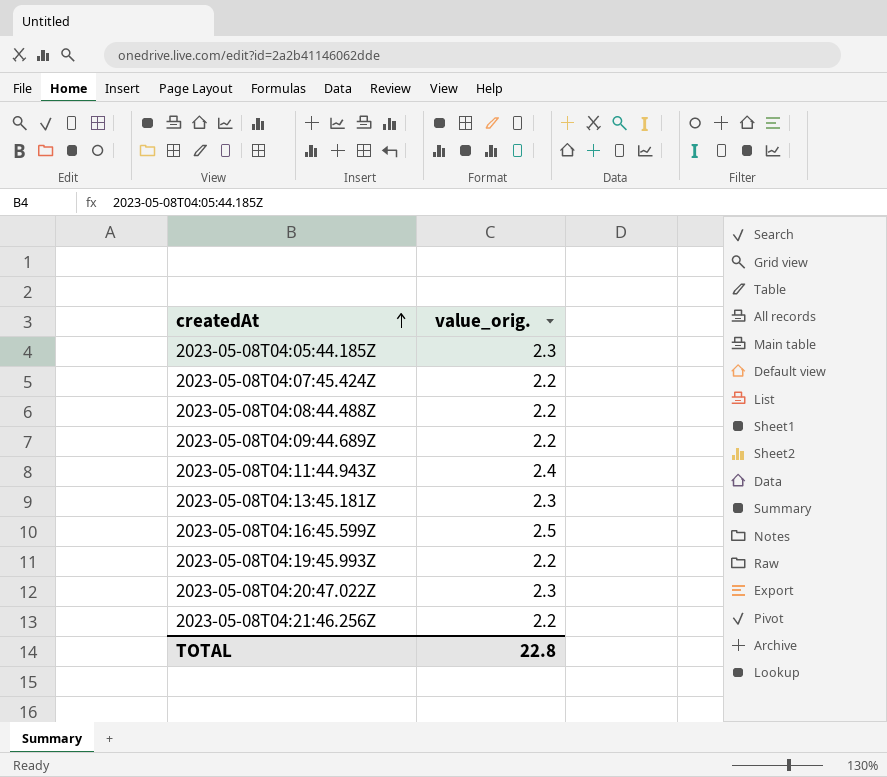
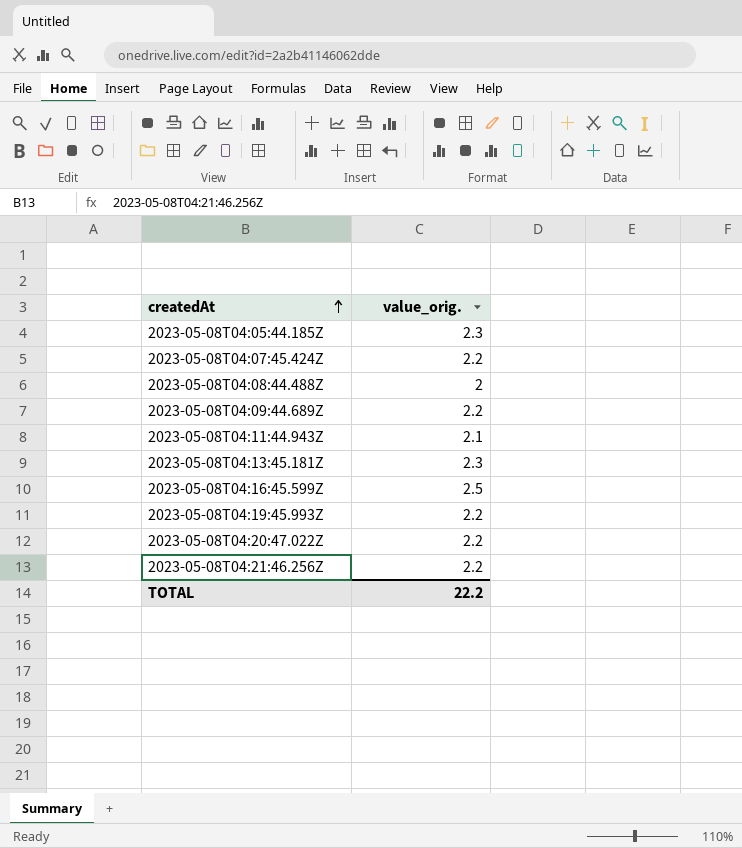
2023-05-08T04:08:44.488Z | value_orig.: 2.2 -> 2
2023-05-08T04:11:44.943Z | value_orig.: 2.4 -> 2.1
2023-05-08T04:20:47.022Z | value_orig.: 2.3 -> 2.2
TOTAL | value_orig.: 22.8 -> 22.2

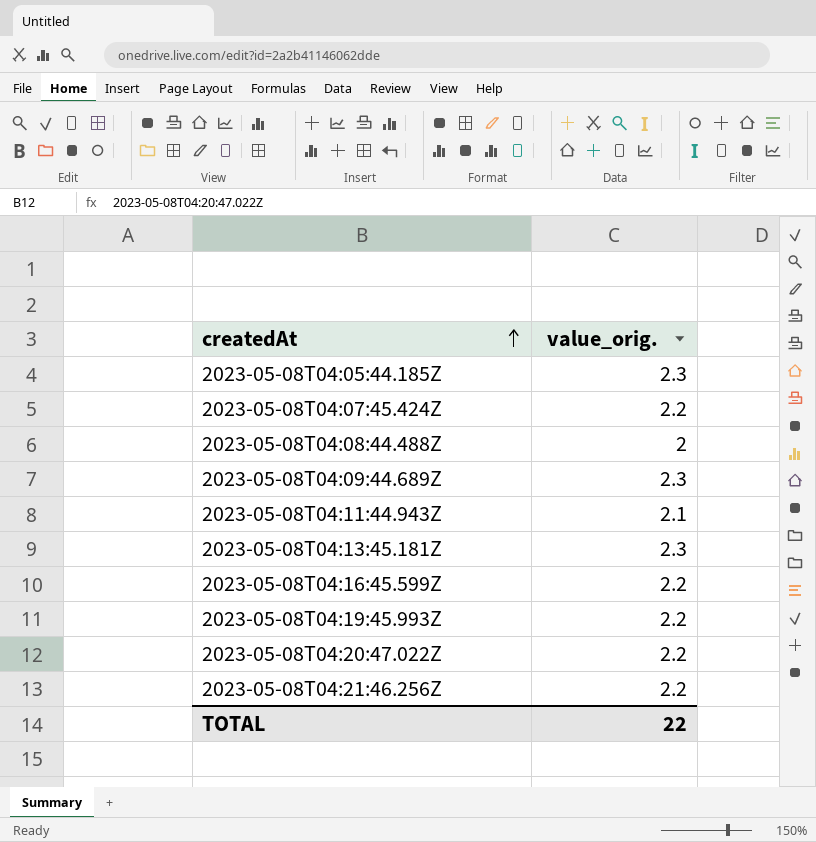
2023-05-08T04:09:44.689Z | value_orig.: 2.2 -> 2.3
2023-05-08T04:16:45.599Z | value_orig.: 2.5 -> 2.2
TOTAL | value_orig.: 22.2 -> 22

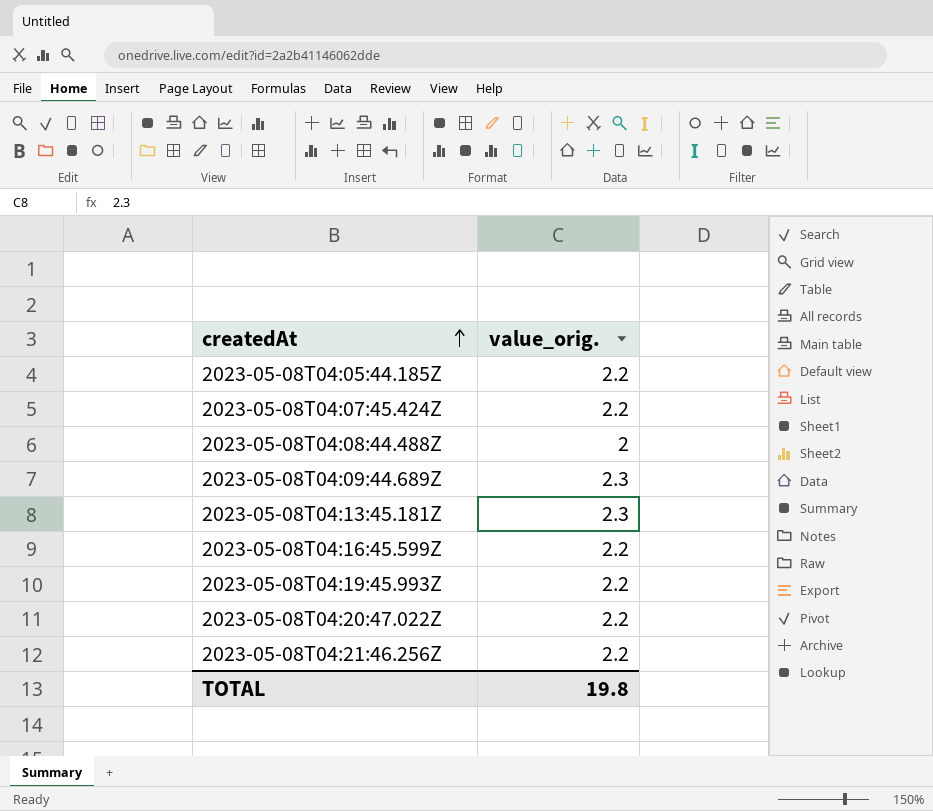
row 2023-05-08T04:11:44.943Z: 2.1 -> none
2023-05-08T04:05:44.185Z | value_orig.: 2.3 -> 2.2
TOTAL | value_orig.: 22 -> 19.8

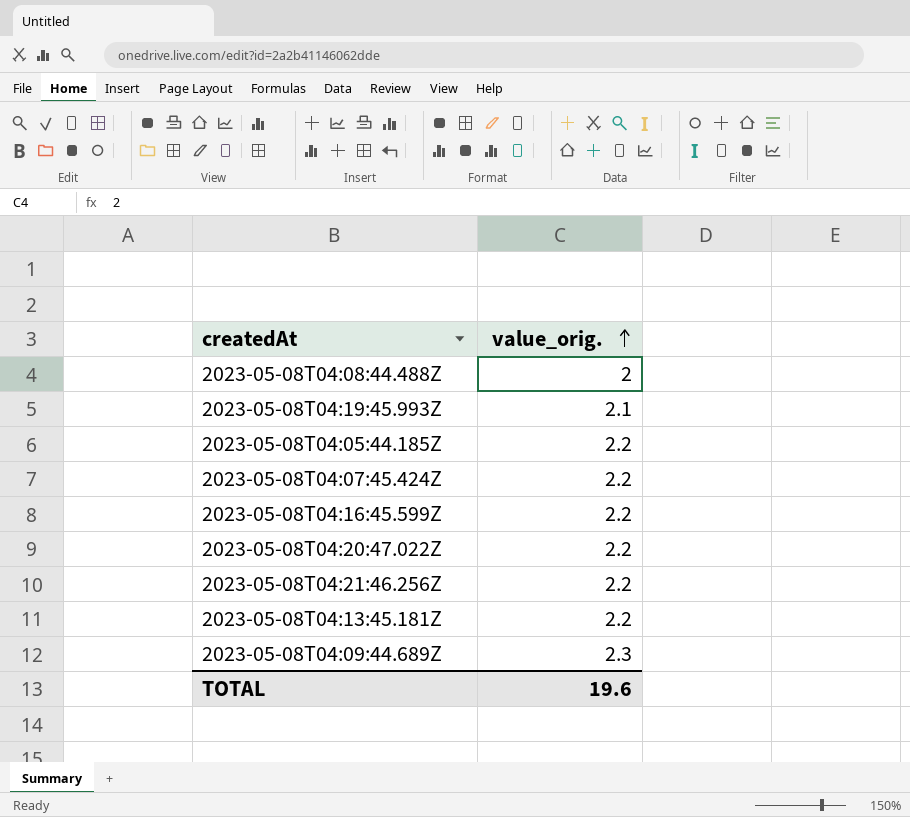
row order: createdAt ascending -> value_orig. ascending
2023-05-08T04:19:45.993Z | value_orig.: 2.2 -> 2.1
2023-05-08T04:13:45.181Z | value_orig.: 2.3 -> 2.2
TOTAL | value_orig.: 19.8 -> 19.6

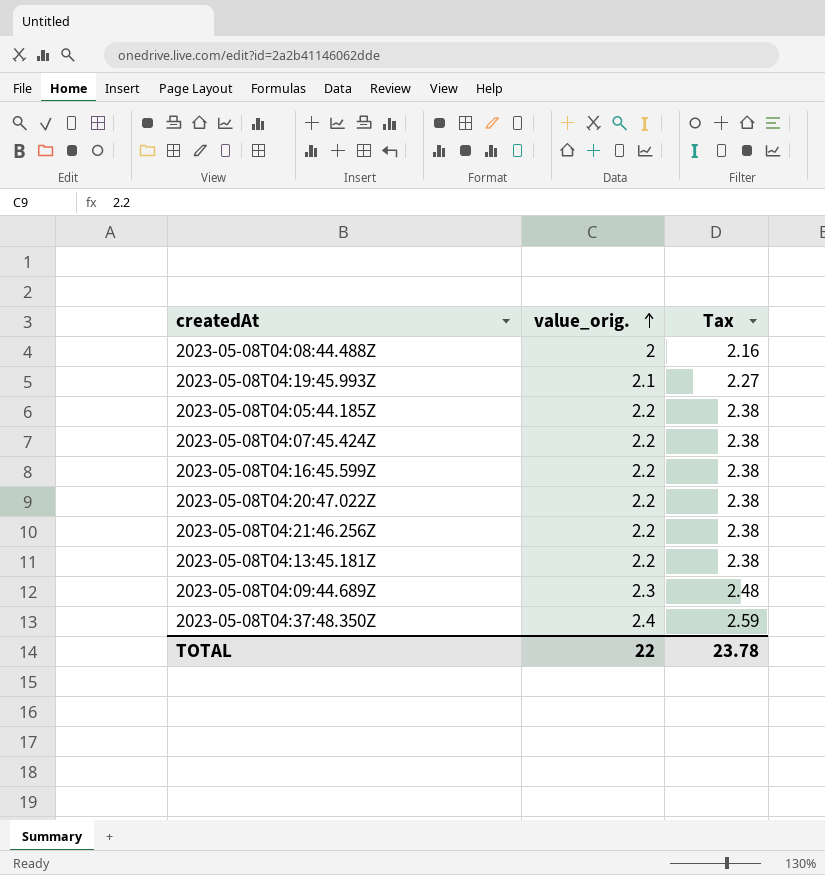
column Tax | formula: none -> [value_orig.] * 1.08
row 2023-05-08T04:37:48.350Z: none -> 2.4 | 2.59
TOTAL | value_orig.: 19.6 -> 22

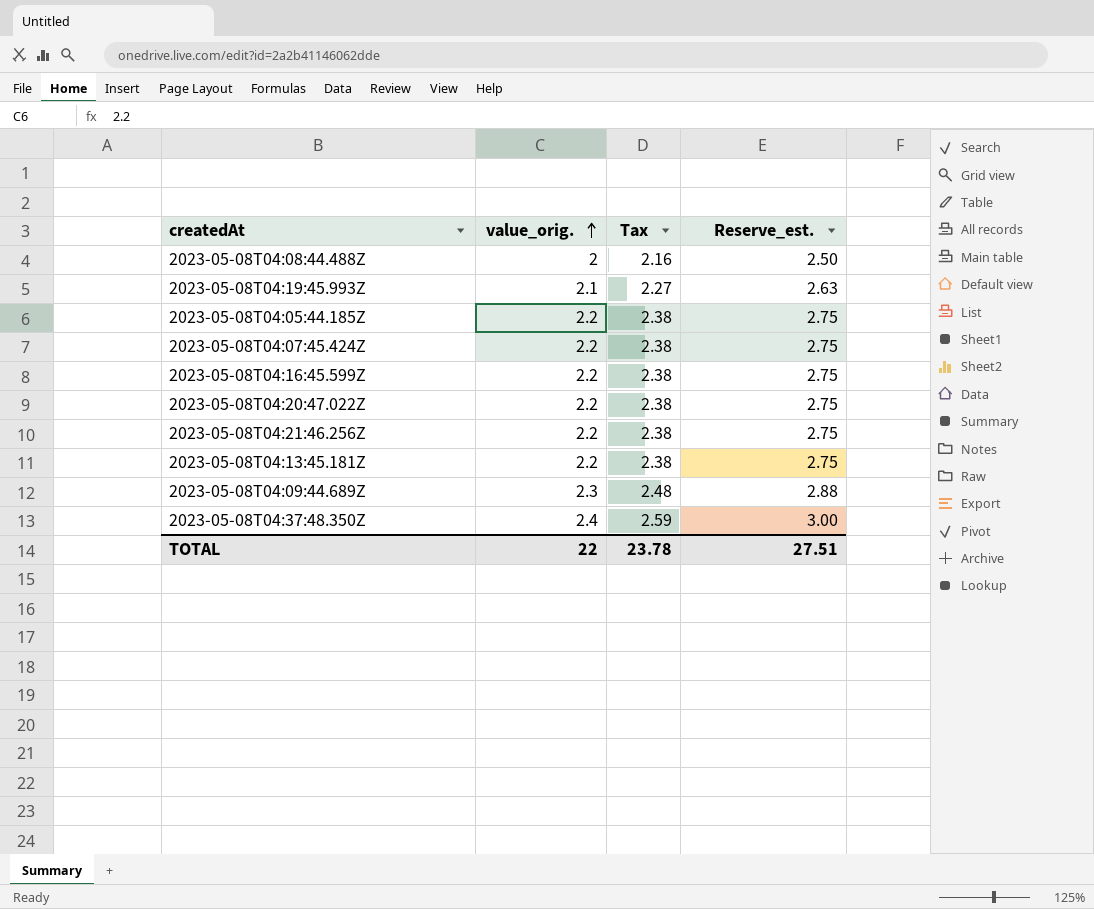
column Reserve_est. | formula: none -> [value_orig.] * 1.25

